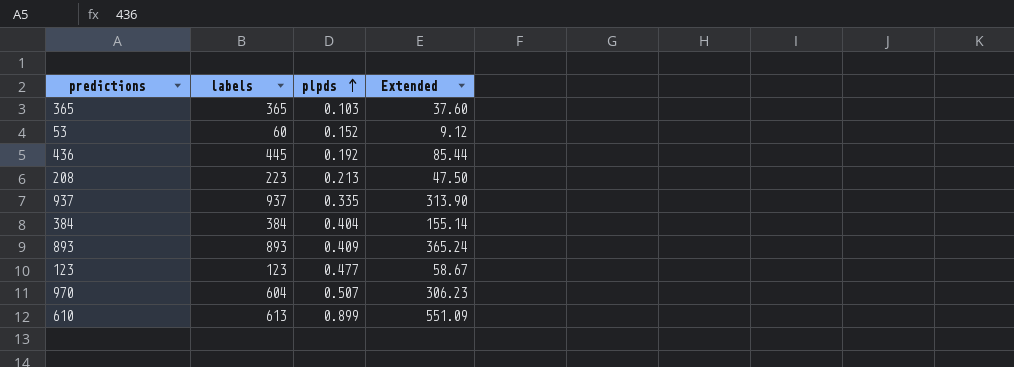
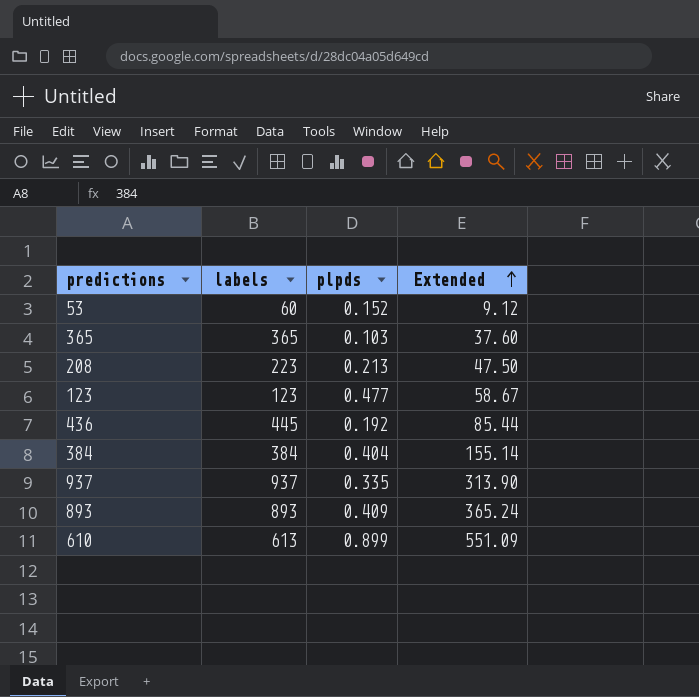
row order: plpds ascending -> Extended ascending
row 970: 604 | 0.507 | 306.23 -> none

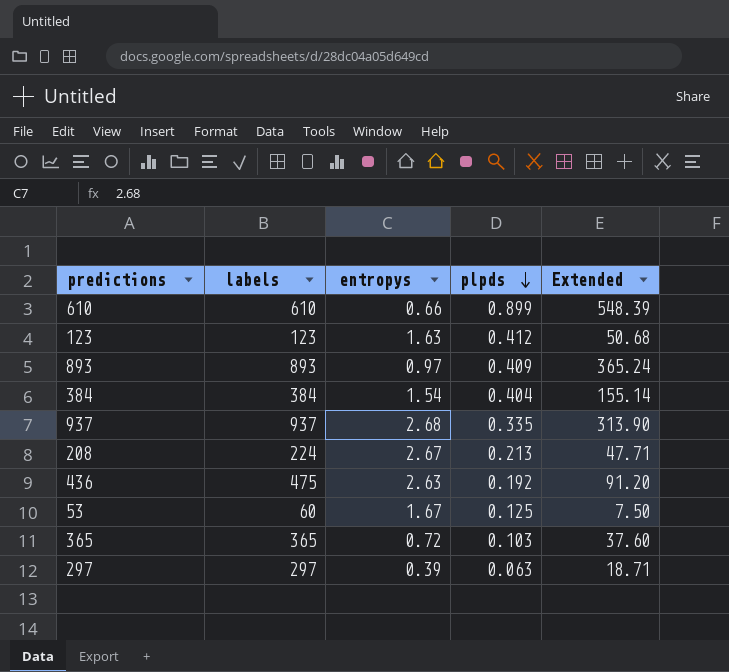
row order: Extended ascending -> plpds descending
column entropys | position: none -> 3
610 | labels: 613 -> 610
610 | Extended: 551.09 -> 548.39
123 | plpds: 0.477 -> 0.412
123 | Extended: 58.67 -> 50.68
208 | labels: 223 -> 224
208 | Extended: 47.50 -> 47.71
436 | labels: 445 -> 475
436 | Extended: 85.44 -> 91.20
53 | plpds: 0.152 -> 0.125
53 | Extended: 9.12 -> 7.50
row 297: none -> 297 | 0.39 | 0.063 | 18.71

